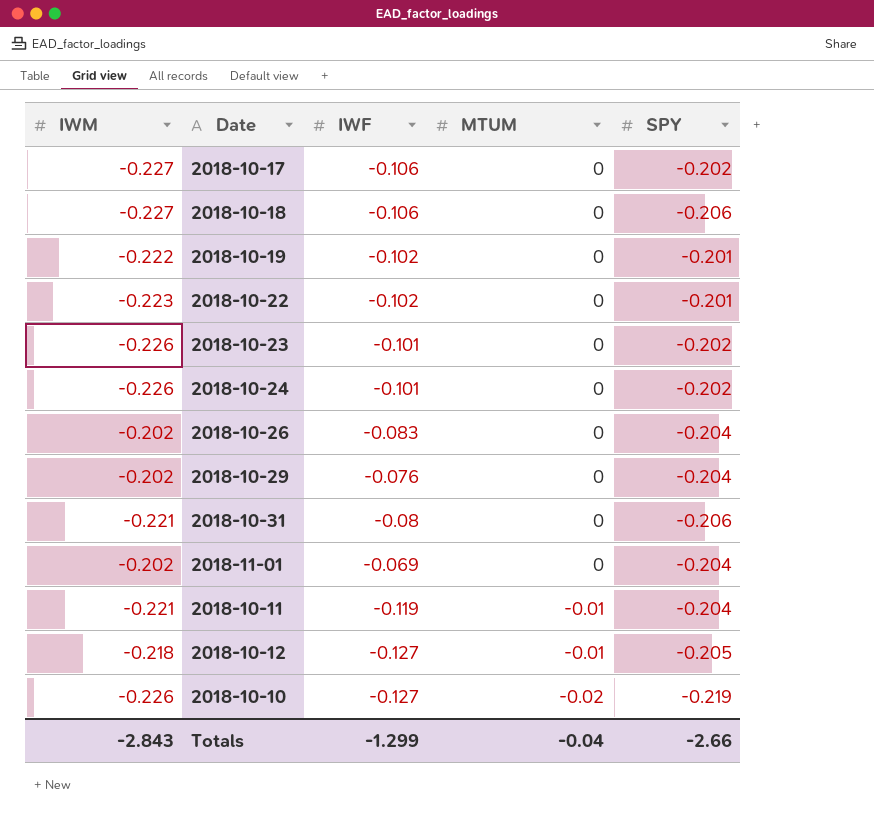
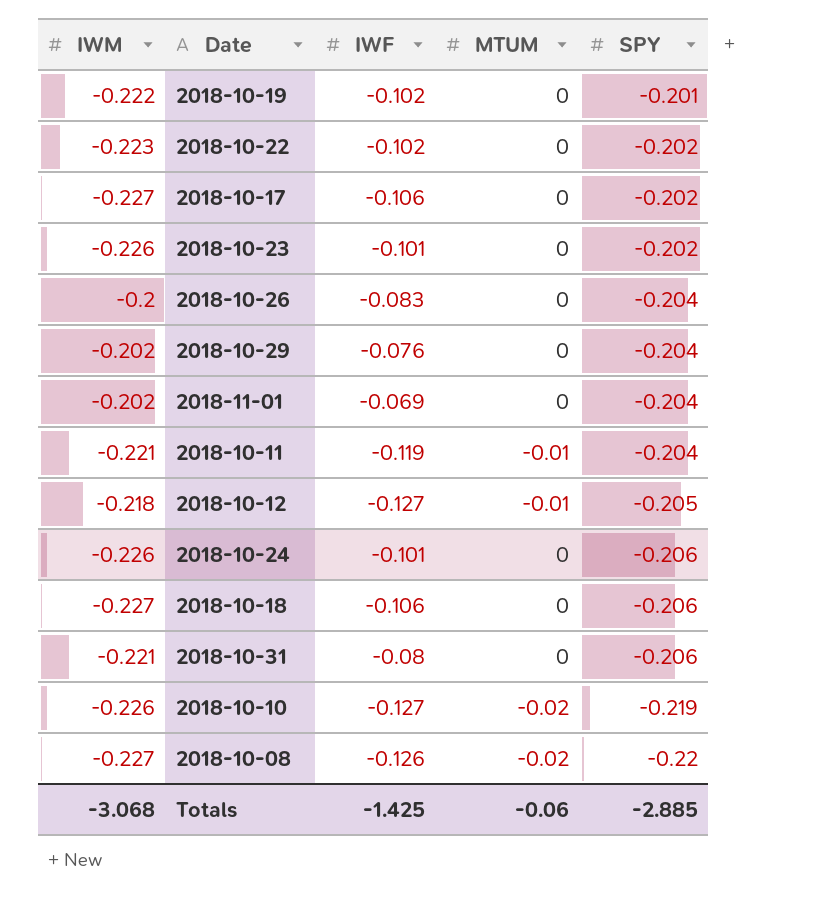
row order: MTUM descending -> SPY descending
2018-10-22 | SPY: -0.201 -> -0.202
2018-10-26 | IWM: -0.202 -> -0.2
2018-10-24 | SPY: -0.202 -> -0.206
row 2018-10-08: none -> -0.227 | -0.126 | -0.02 | -0.22
Totals | IWM: -2.843 -> -3.068
Totals | IWF: -1.299 -> -1.425
Totals | MTUM: -0.04 -> -0.06
Totals | SPY: -2.66 -> -2.885

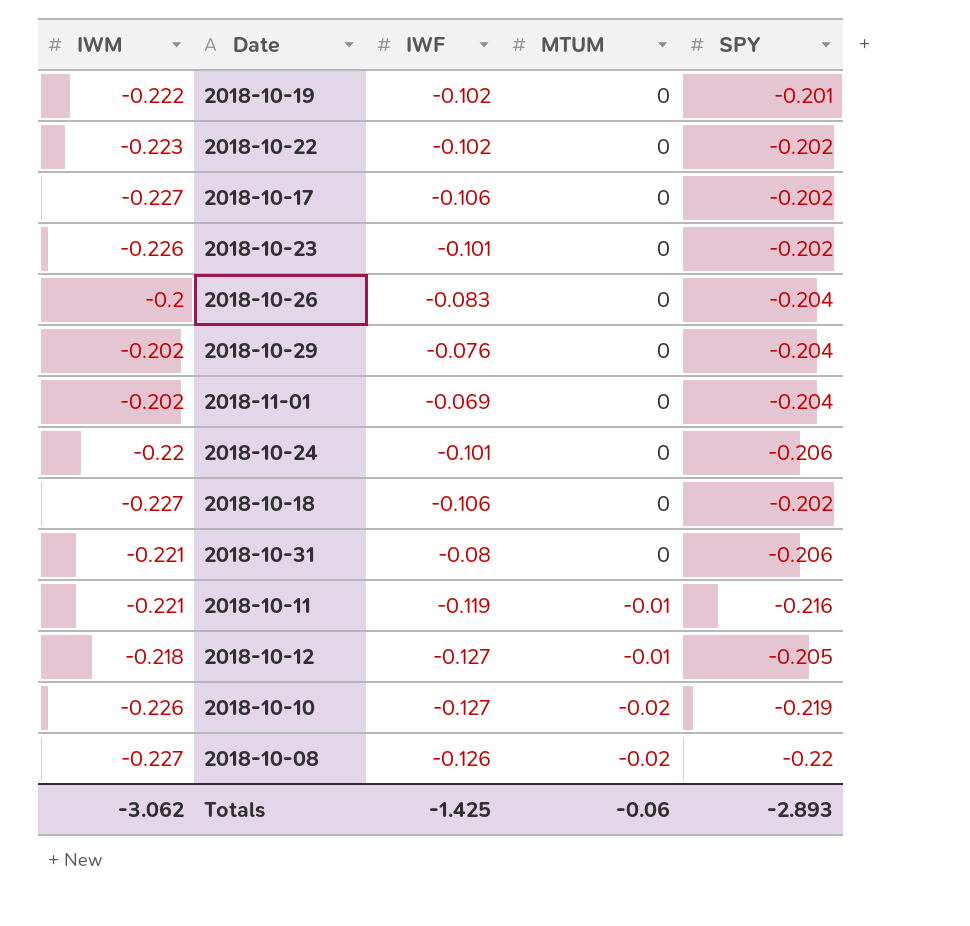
row order: SPY descending -> MTUM descending
2018-10-24 | IWM: -0.226 -> -0.22
2018-10-18 | SPY: -0.206 -> -0.202
2018-10-11 | SPY: -0.204 -> -0.216
Totals | IWM: -3.068 -> -3.062
Totals | SPY: -2.885 -> -2.893

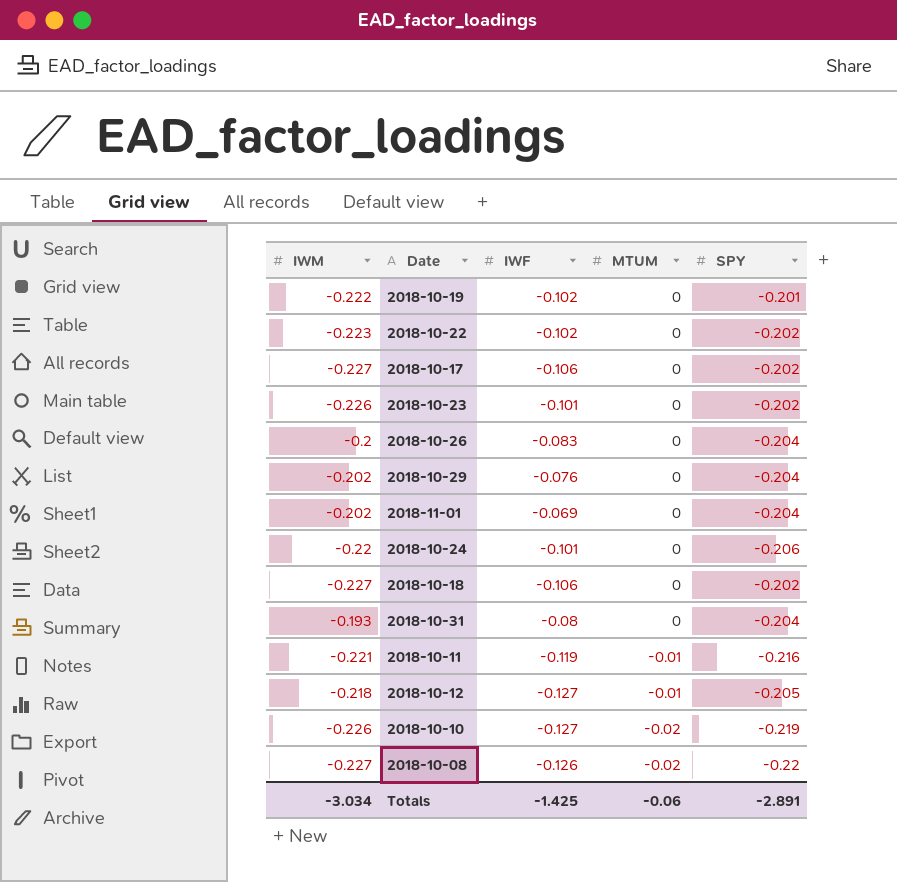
2018-10-31 | IWM: -0.221 -> -0.193
2018-10-31 | SPY: -0.206 -> -0.204
Totals | IWM: -3.062 -> -3.034
Totals | SPY: -2.893 -> -2.891

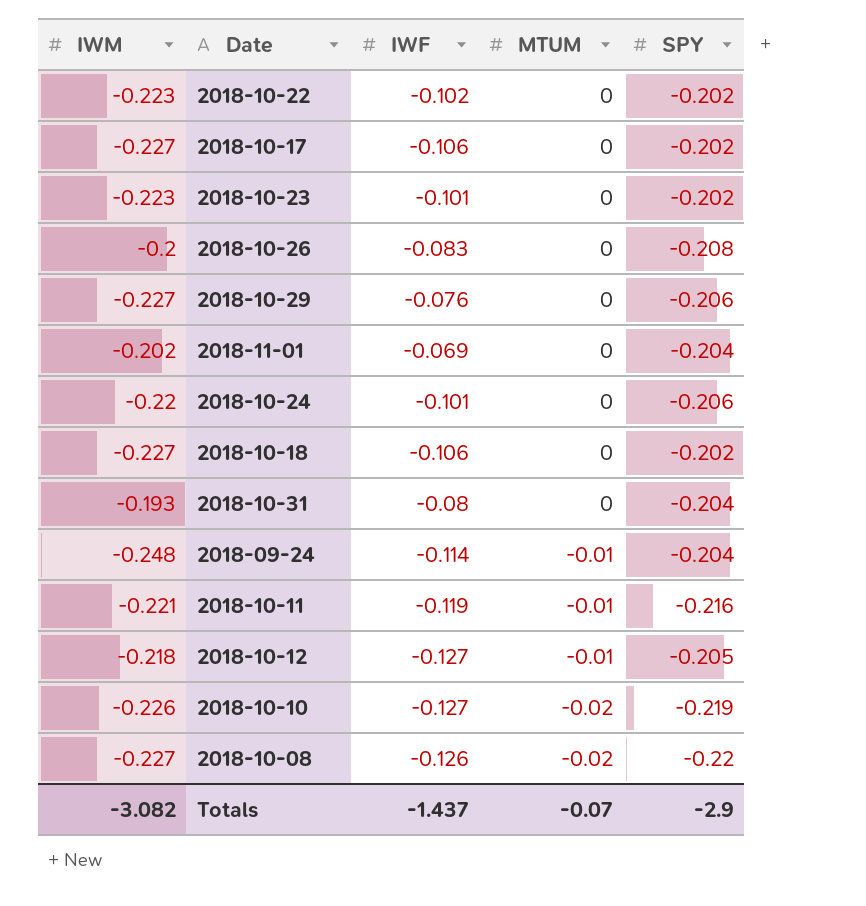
row 2018-10-19: -0.222 | -0.102 | 0 | -0.201 -> none
2018-10-23 | IWM: -0.226 -> -0.223
2018-10-26 | SPY: -0.204 -> -0.208
2018-10-29 | IWM: -0.202 -> -0.227
2018-10-29 | SPY: -0.204 -> -0.206
row 2018-09-24: none -> -0.248 | -0.114 | -0.01 | -0.204
Totals | IWM: -3.034 -> -3.082
Totals | IWF: -1.425 -> -1.437
Totals | MTUM: -0.06 -> -0.07
Totals | SPY: -2.891 -> -2.9

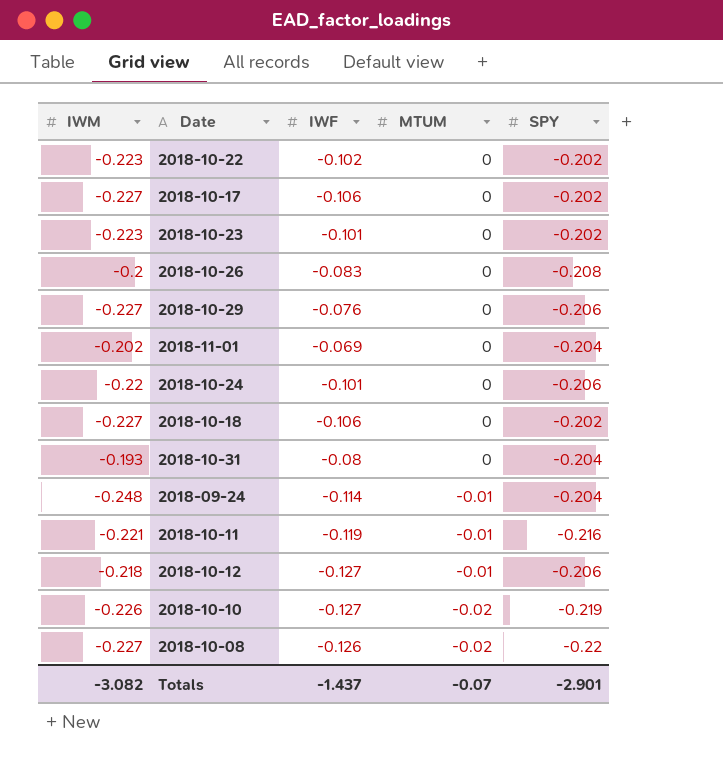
2018-10-12 | SPY: -0.205 -> -0.206
Totals | SPY: -2.9 -> -2.901

